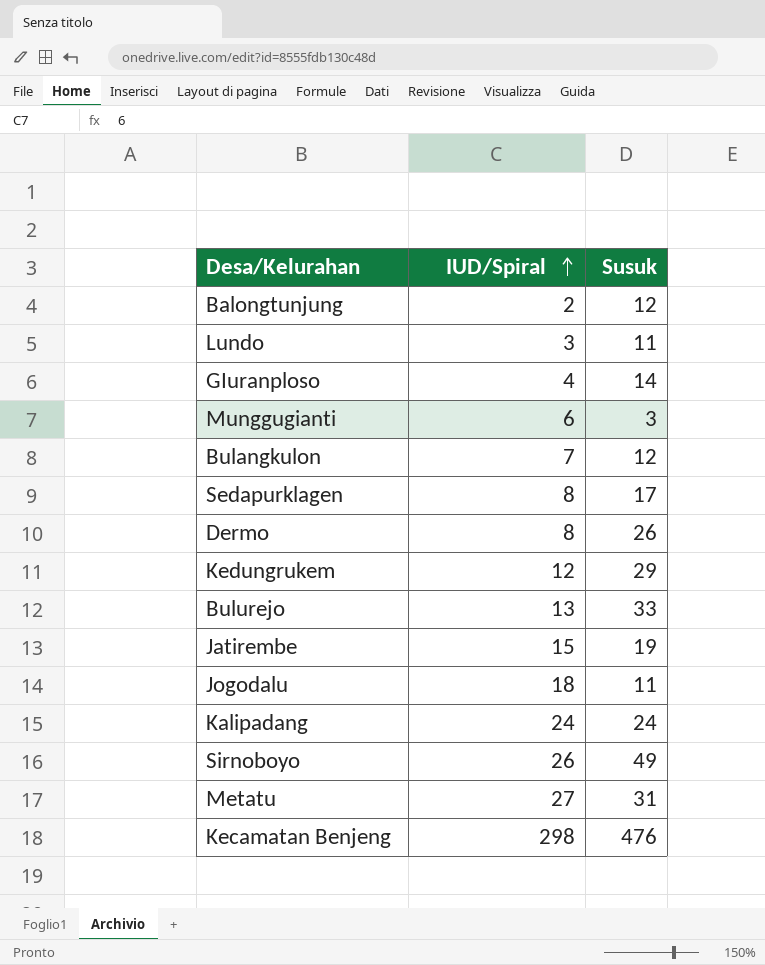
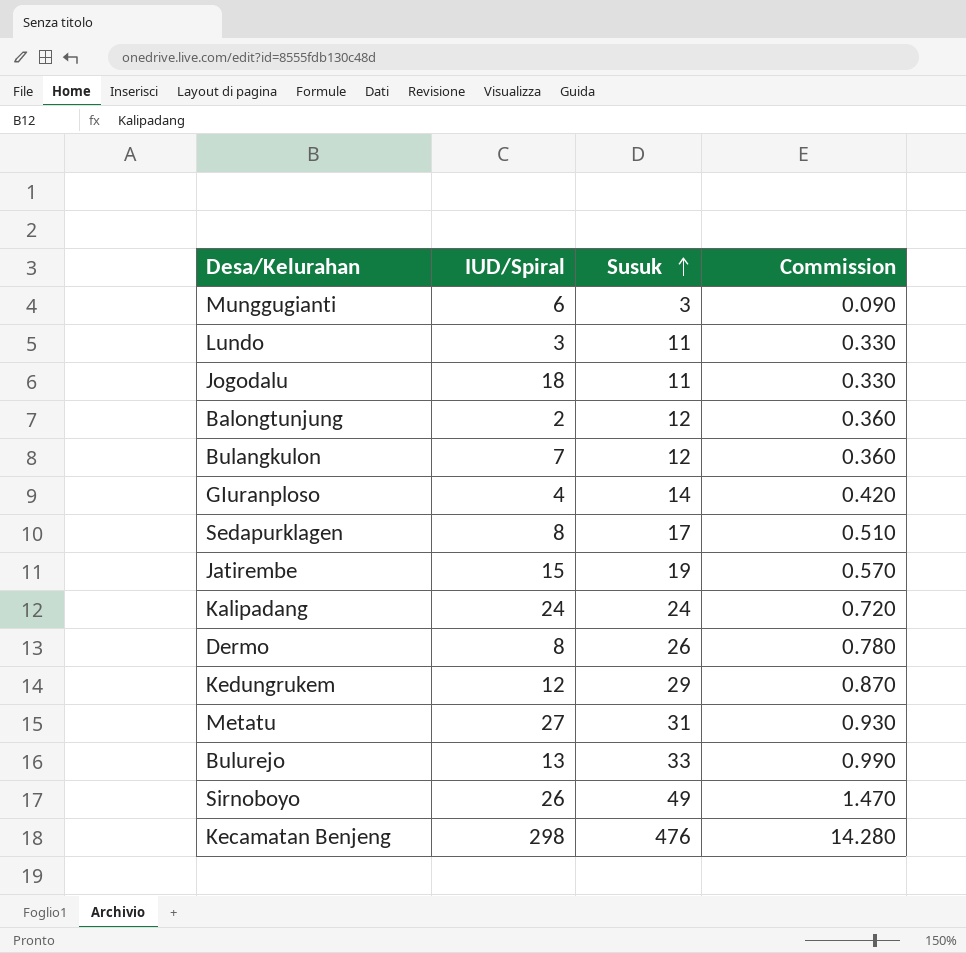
row order: IUD/Spiral ascending -> Susuk ascending
column Commission | formula: none -> [Susuk] * 0.03

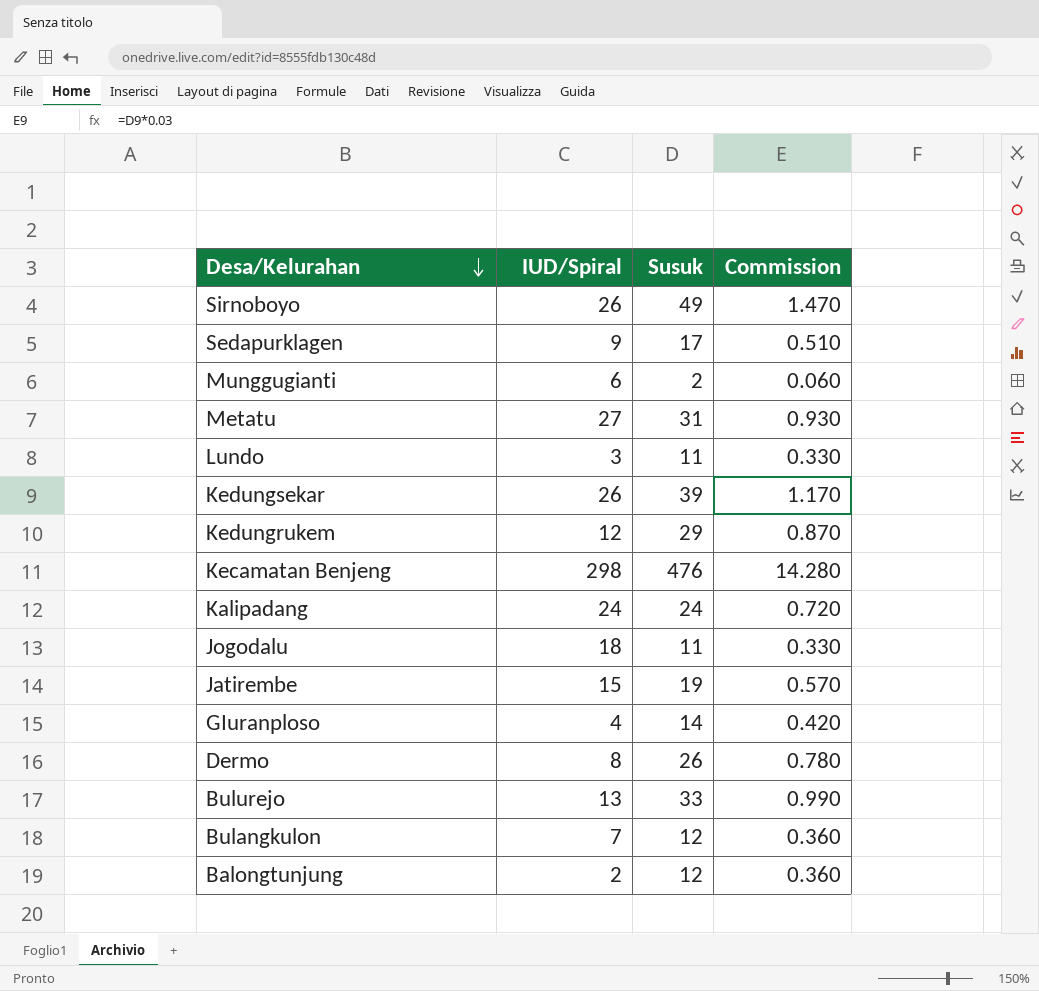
row order: Susuk ascending -> Desa/Kelurahan descending
Sedapurklagen | IUD/Spiral: 8 -> 9
Munggugianti | Susuk: 3 -> 2
Munggugianti | Commission: 0.090 -> 0.060
row Kedungsekar: none -> 26 | 39 | 1.170

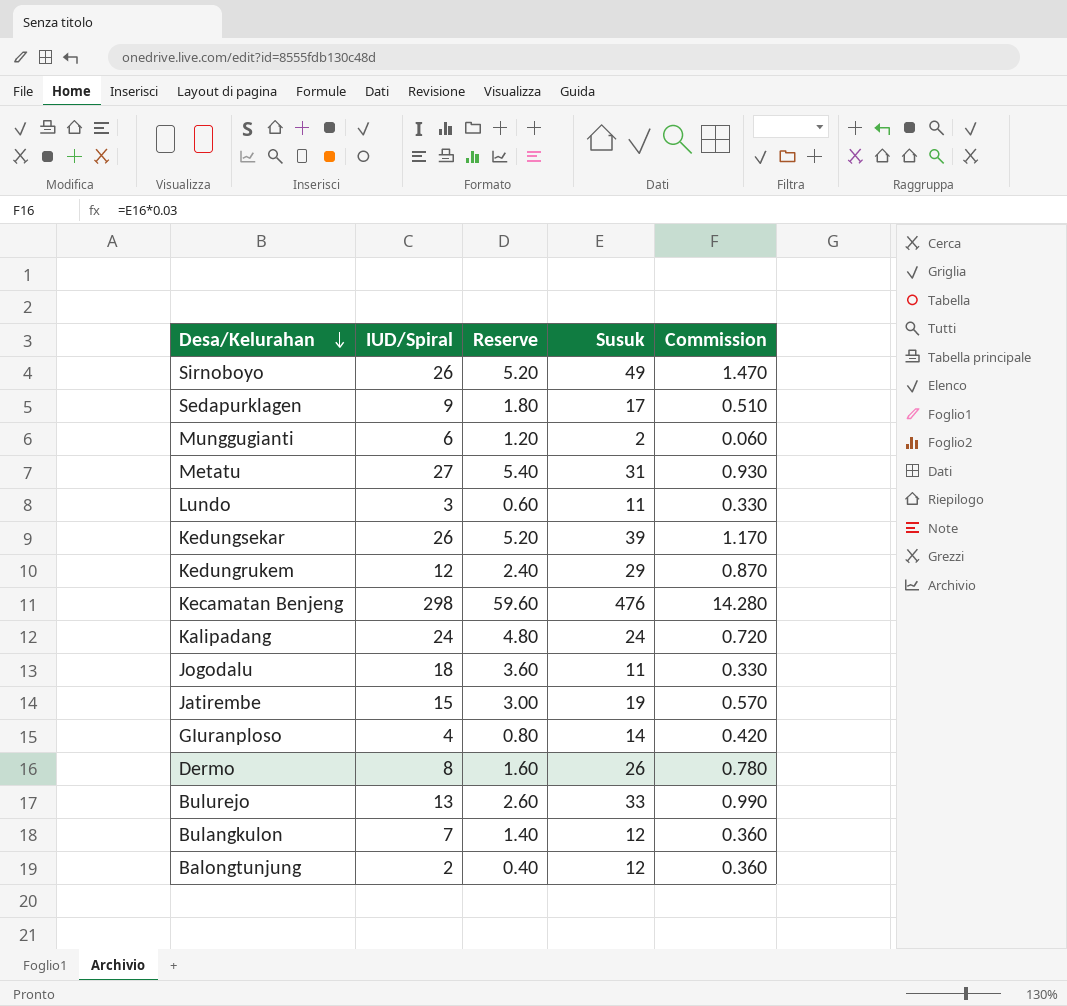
column Reserve | formula: none -> [IUD/Spiral] * 0.2

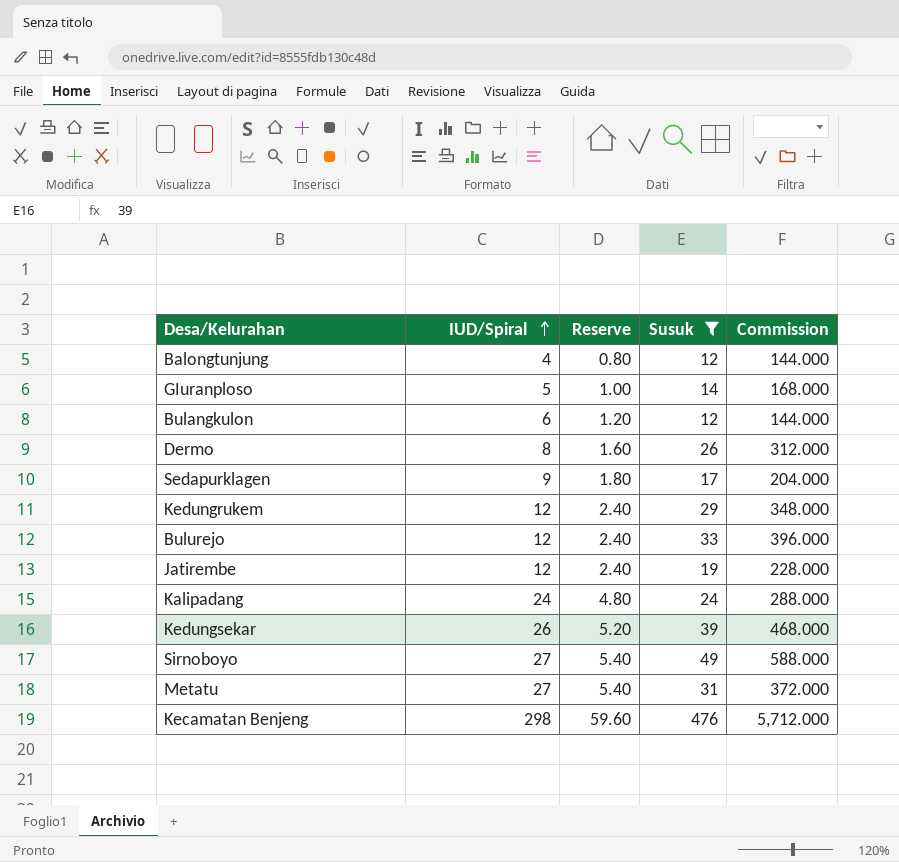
filter: none -> Susuk >= 12
row order: Desa/Kelurahan descending -> IUD/Spiral ascending
column Commission | formula: [Susuk] * 0.03 -> [Susuk] * 12
Balongtunjung | IUD/Spiral: 2 -> 4
Balongtunjung | Reserve: 0.40 -> 0.80
GIuranploso | IUD/Spiral: 4 -> 5
GIuranploso | Reserve: 0.80 -> 1.00
Bulangkulon | IUD/Spiral: 7 -> 6
Bulangkulon | Reserve: 1.40 -> 1.20
Bulurejo | IUD/Spiral: 13 -> 12
Bulurejo | Reserve: 2.60 -> 2.40
Jatirembe | IUD/Spiral: 15 -> 12
Jatirembe | Reserve: 3.00 -> 2.40
Sirnoboyo | IUD/Spiral: 26 -> 27
Sirnoboyo | Reserve: 5.20 -> 5.40

